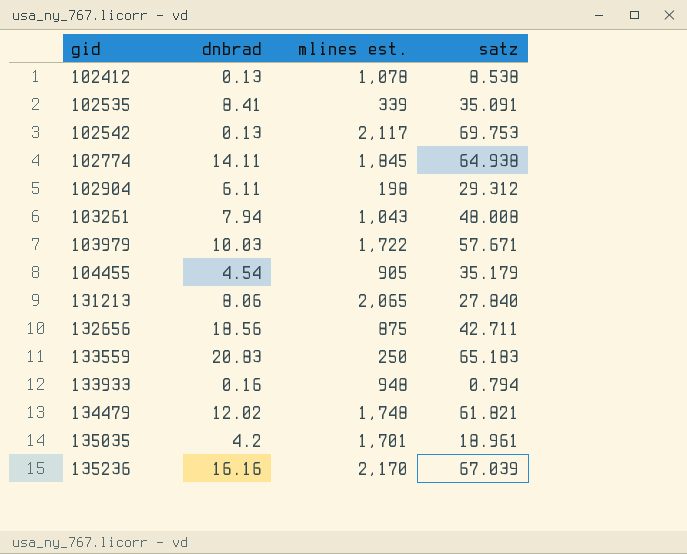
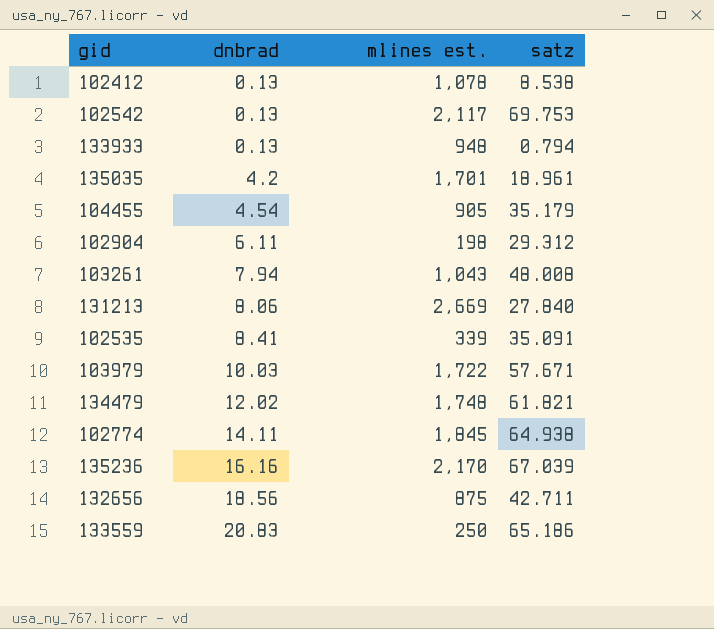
row order: gid ascending -> dnbrad ascending
133933 | dnbrad: 0.16 -> 0.13
131213 | mlines est.: 2,065 -> 2,669
133559 | satz: 65.183 -> 65.186

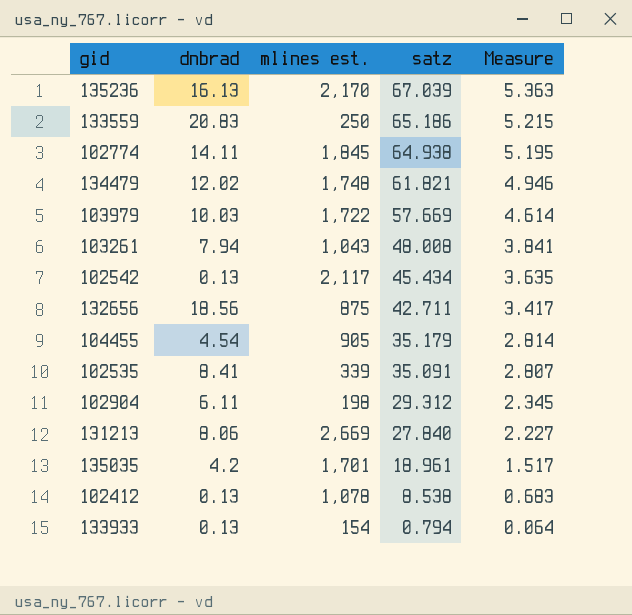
row order: dnbrad ascending -> satz descending
column Measure | formula: none -> [satz] * 0.08
135236 | dnbrad: 16.16 -> 16.13
103979 | satz: 57.671 -> 57.669
102542 | satz: 69.753 -> 45.434
133933 | mlines est.: 948 -> 154

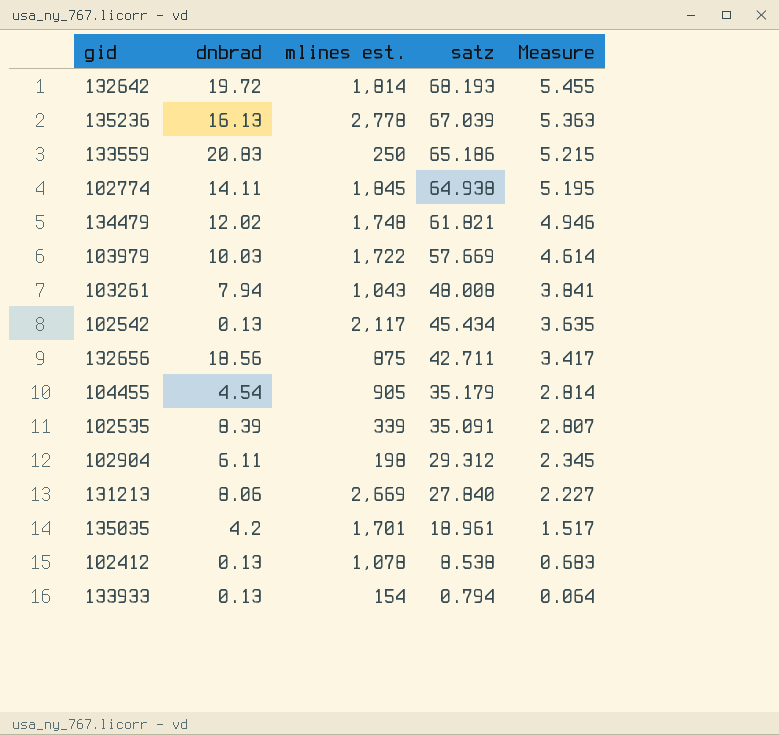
row 132642: none -> 19.72 | 1,814 | 68.193 | 5.455
135236 | mlines est.: 2,170 -> 2,778
102535 | dnbrad: 8.41 -> 8.39

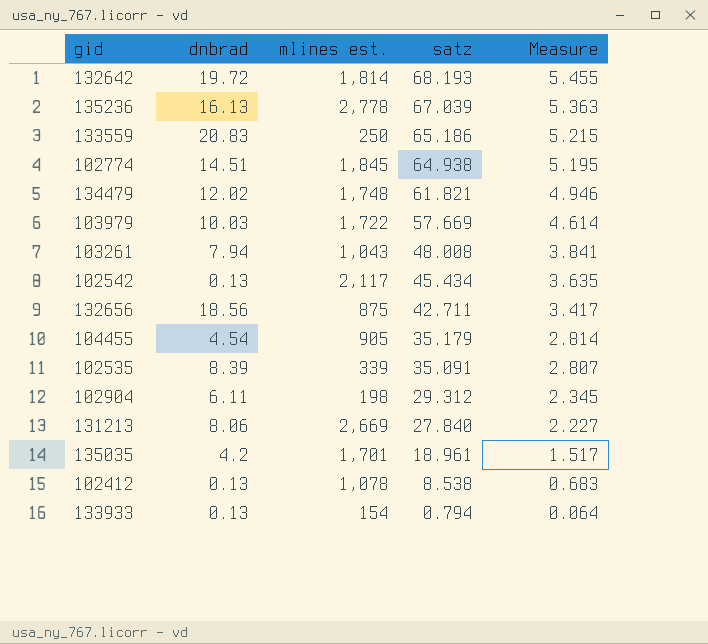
102774 | dnbrad: 14.11 -> 14.51

